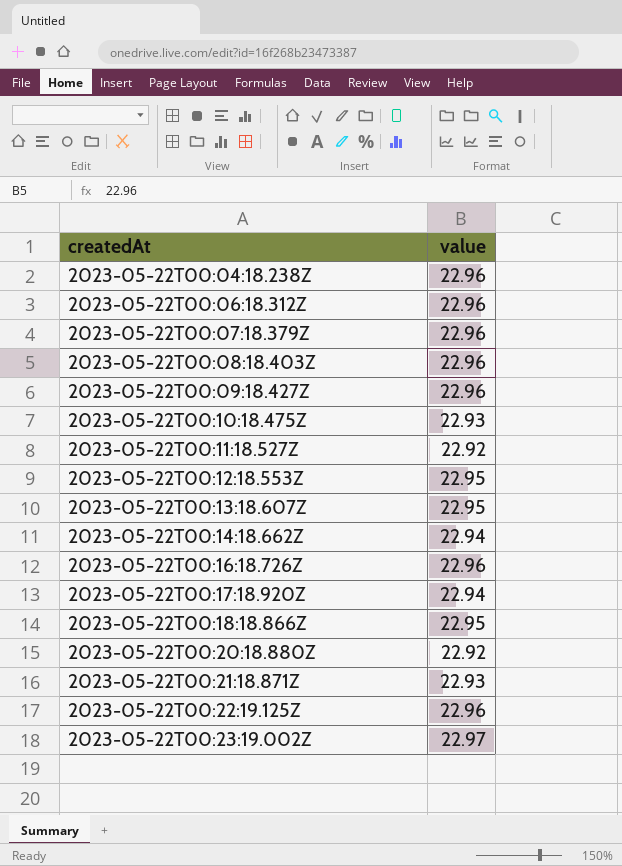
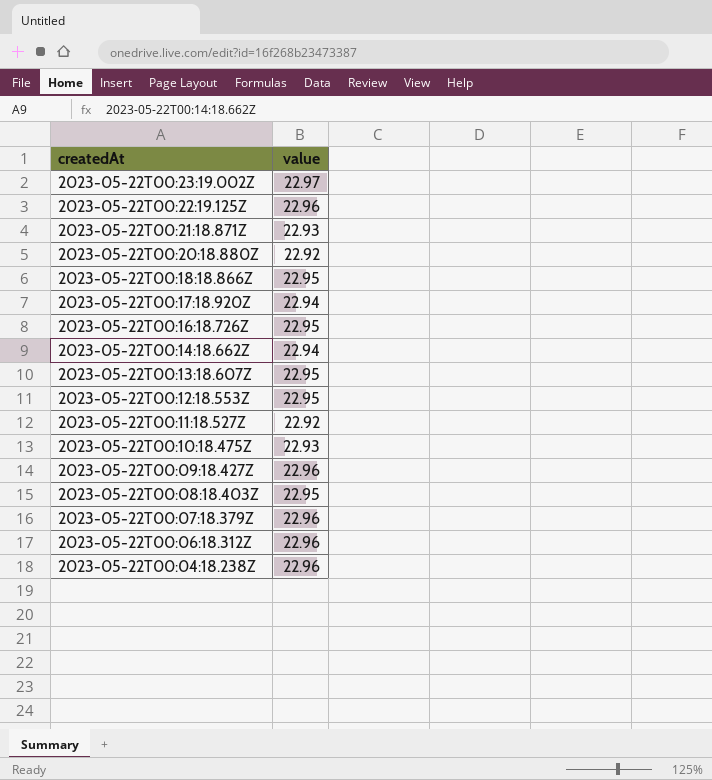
row order: createdAt ascending -> createdAt descending
2023-05-22T00:16:18.726Z | value: 22.96 -> 22.95
2023-05-22T00:08:18.403Z | value: 22.96 -> 22.95

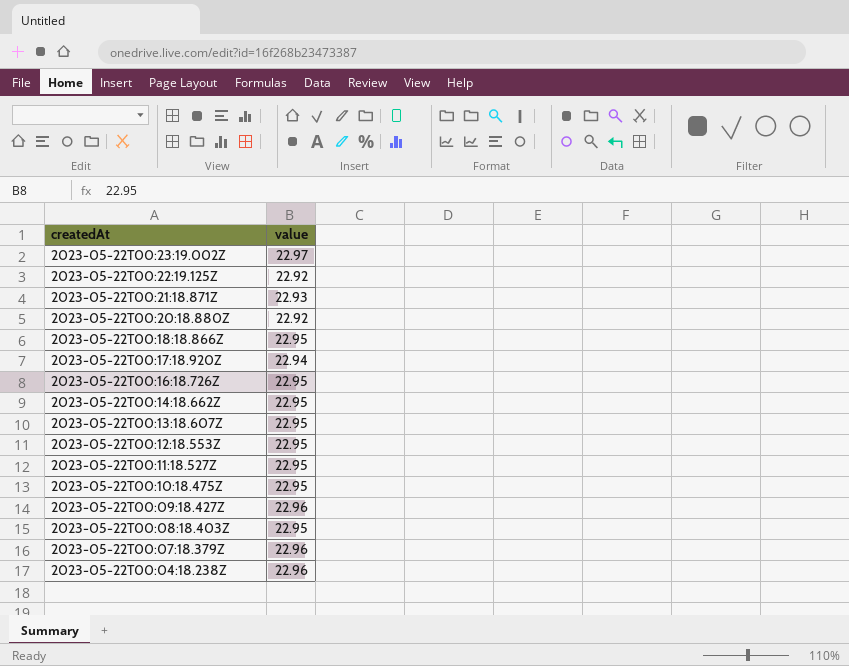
row 2023-05-22T00:06:18.312Z: 22.96 -> none
2023-05-22T00:22:19.125Z | value: 22.96 -> 22.92
2023-05-22T00:14:18.662Z | value: 22.94 -> 22.95
2023-05-22T00:11:18.527Z | value: 22.92 -> 22.95
2023-05-22T00:10:18.475Z | value: 22.93 -> 22.95

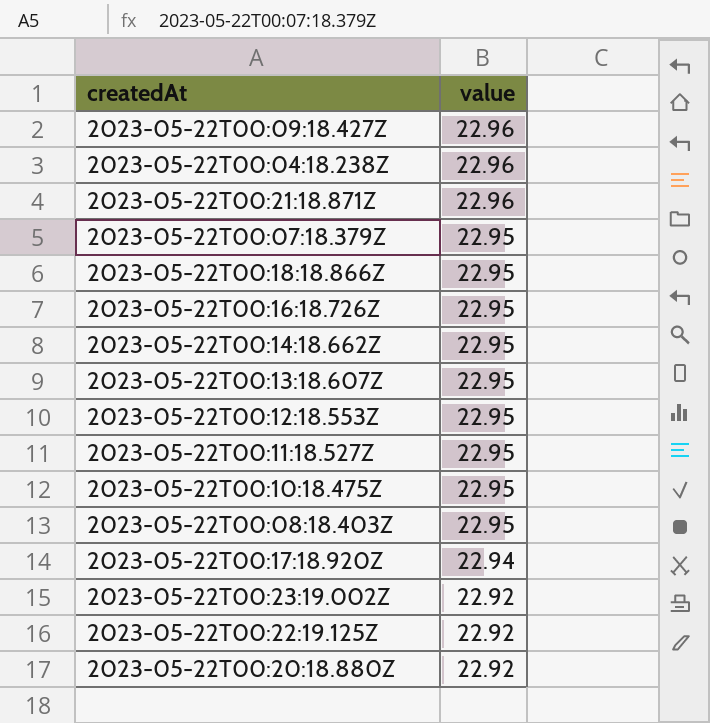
row order: createdAt descending -> value descending
2023-05-22T00:21:18.871Z | value: 22.93 -> 22.96
2023-05-22T00:07:18.379Z | value: 22.96 -> 22.95
2023-05-22T00:23:19.002Z | value: 22.97 -> 22.92

